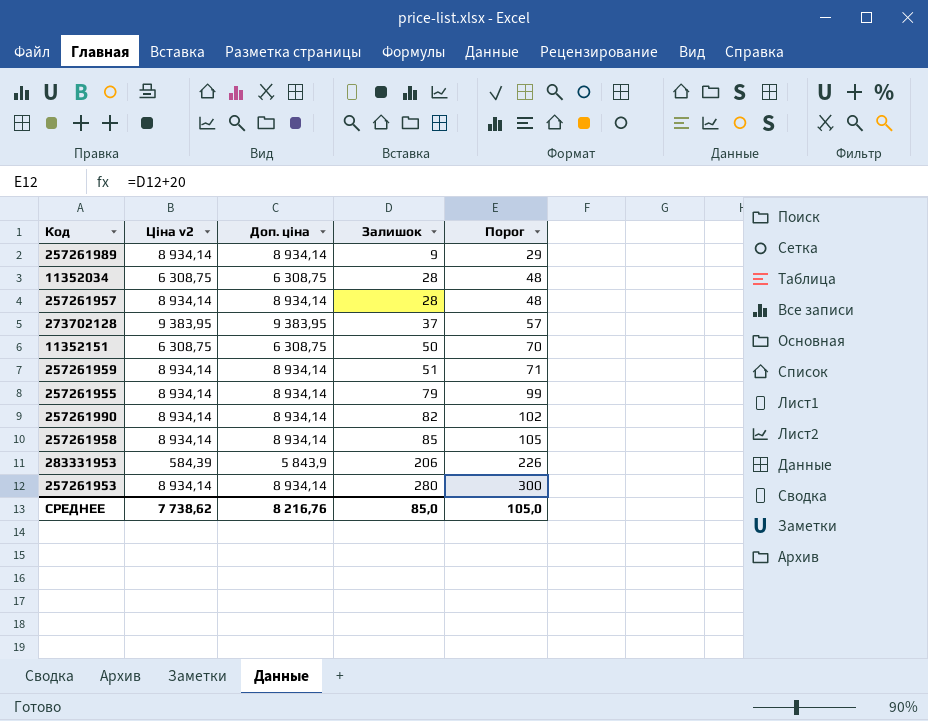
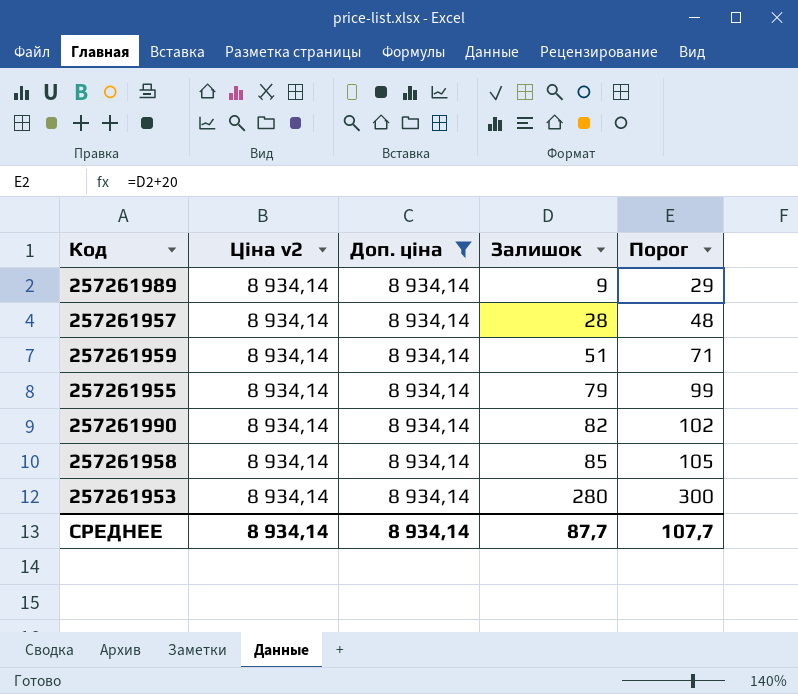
filter: none -> Доп. ціна = 8 934,14
СРЕДНЕЕ | Ціна v2: 7 738,62 -> 8 934,14
СРЕДНЕЕ | Доп. ціна: 8 216,76 -> 8 934,14
СРЕДНЕЕ | Залишок: 85,0 -> 87,7
СРЕДНЕЕ | Порог: 105,0 -> 107,7

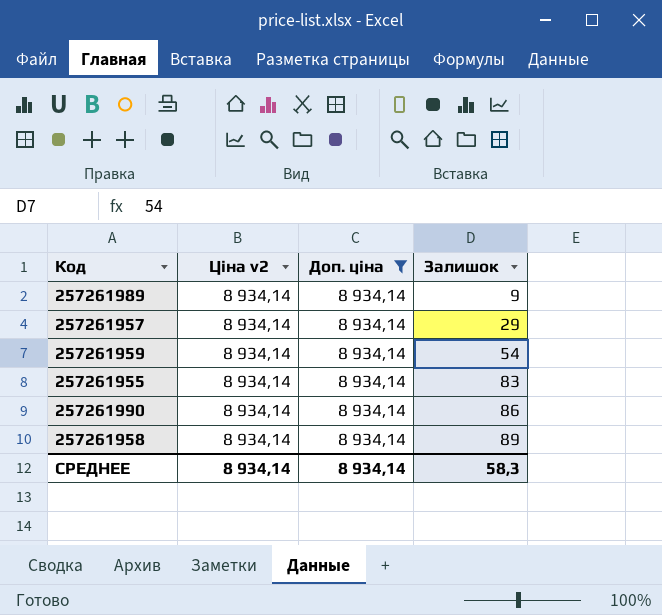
column Порог | formula: [Залишок] + 20 -> none
row 257261953: 8 934,14 | 8 934,14 | 280 | 300 -> none
257261957 | Залишок: 28 -> 29
257261959 | Залишок: 51 -> 54
257261955 | Залишок: 79 -> 83
257261990 | Залишок: 82 -> 86
257261958 | Залишок: 85 -> 89
СРЕДНЕЕ | Залишок: 87,7 -> 58,3

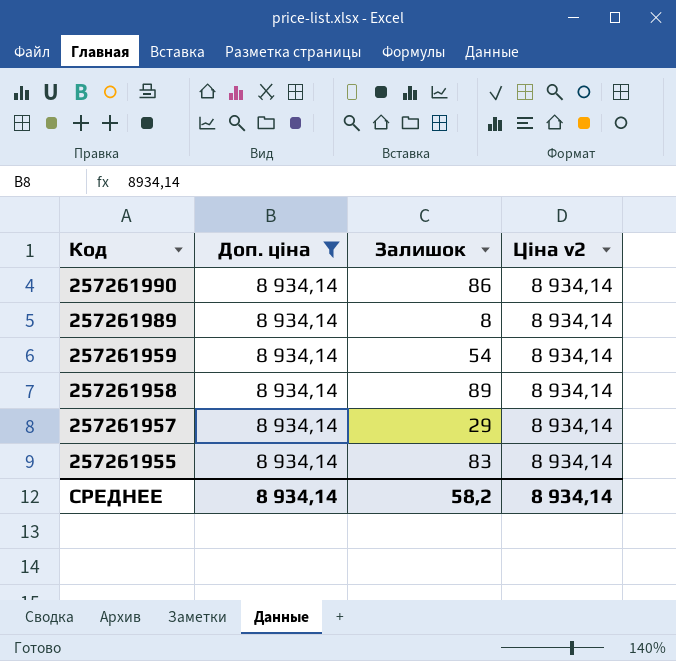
row order: Залишок ascending -> Код descending
column Ціна v2 | position: 2 -> 4
257261989 | Залишок: 9 -> 8
СРЕДНЕЕ | Залишок: 58,3 -> 58,2

